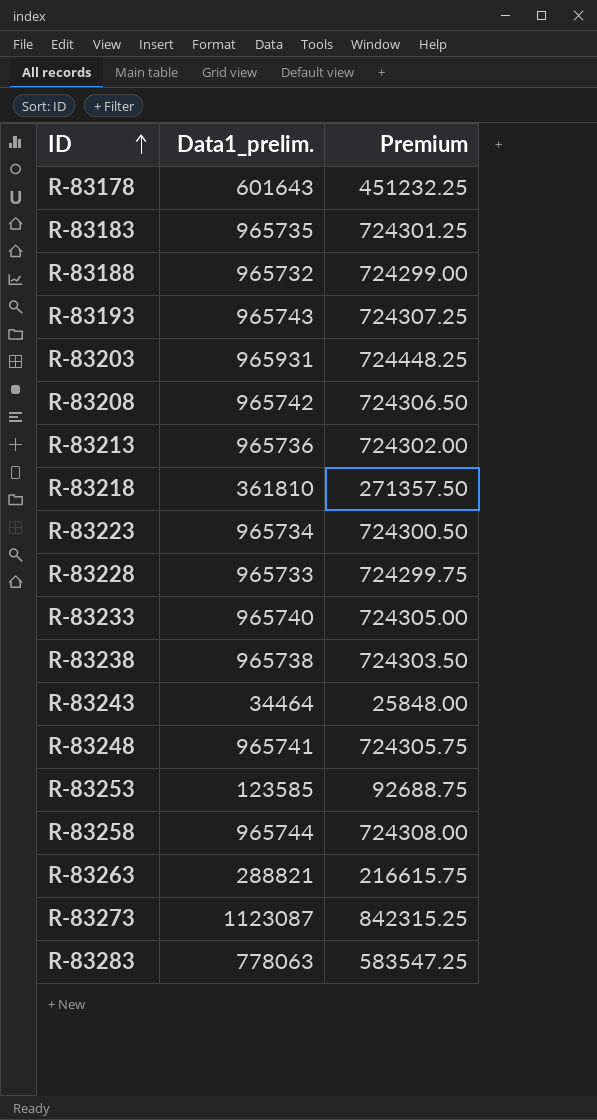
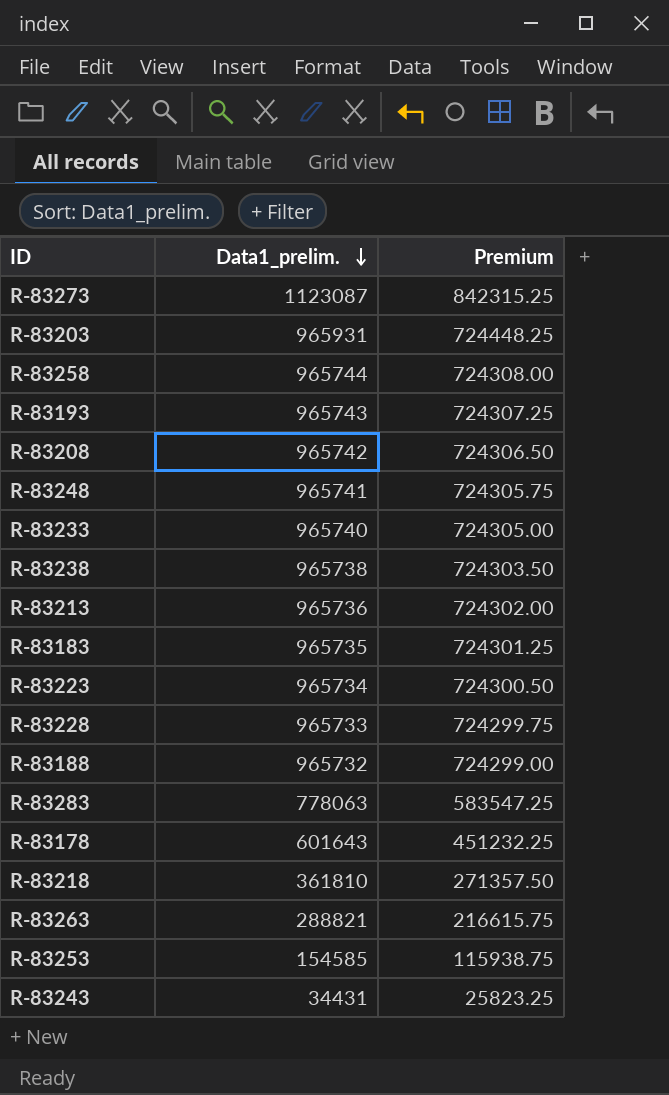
row order: ID ascending -> Data1_prelim. descending
R-83253 | Data1_prelim.: 123585 -> 154585
R-83253 | Premium: 92688.75 -> 115938.75
R-83243 | Data1_prelim.: 34464 -> 34431
R-83243 | Premium: 25848.00 -> 25823.25

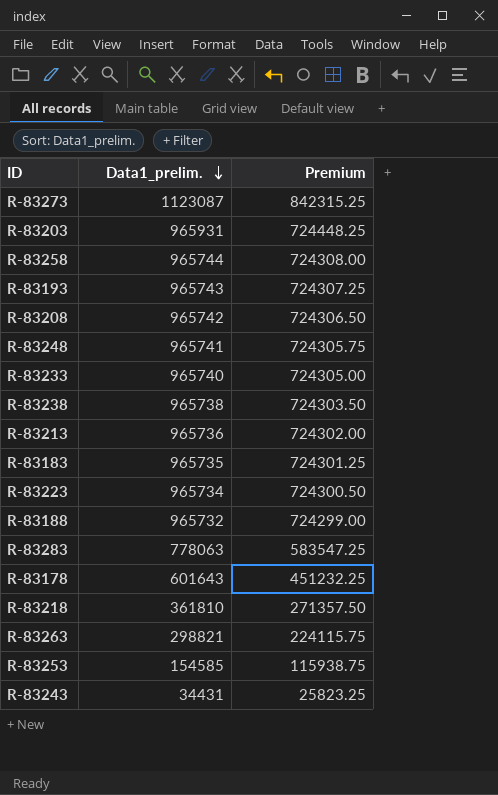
row R-83228: 965733 | 724299.75 -> none
R-83263 | Data1_prelim.: 288821 -> 298821
R-83263 | Premium: 216615.75 -> 224115.75

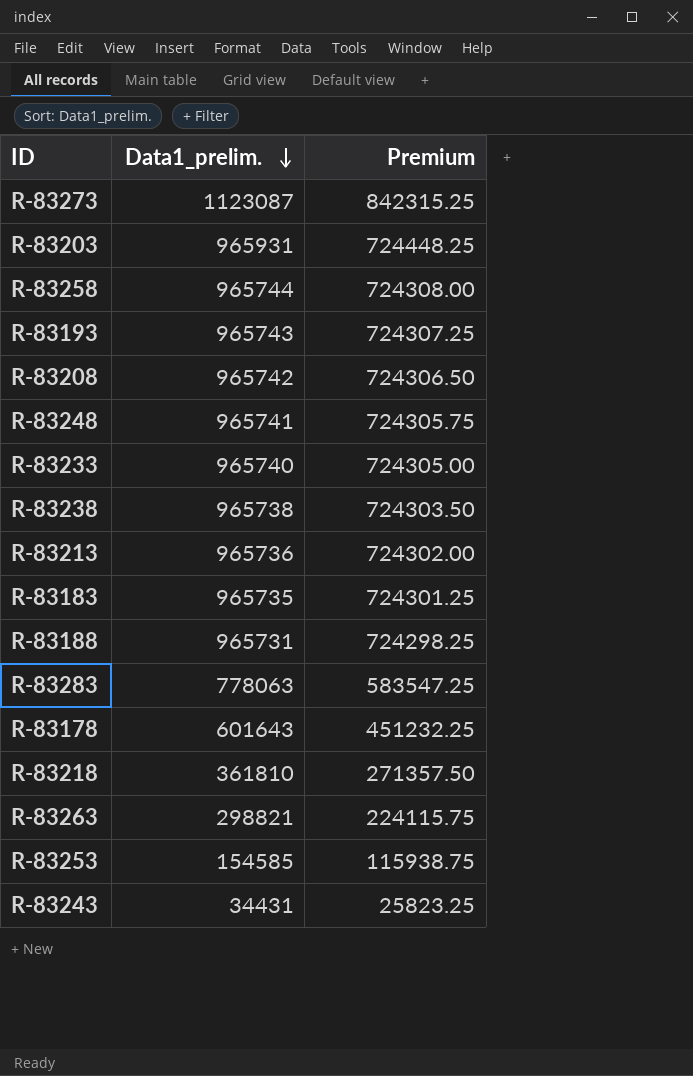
row R-83223: 965734 | 724300.50 -> none
R-83188 | Data1_prelim.: 965732 -> 965731
R-83188 | Premium: 724299.00 -> 724298.25

